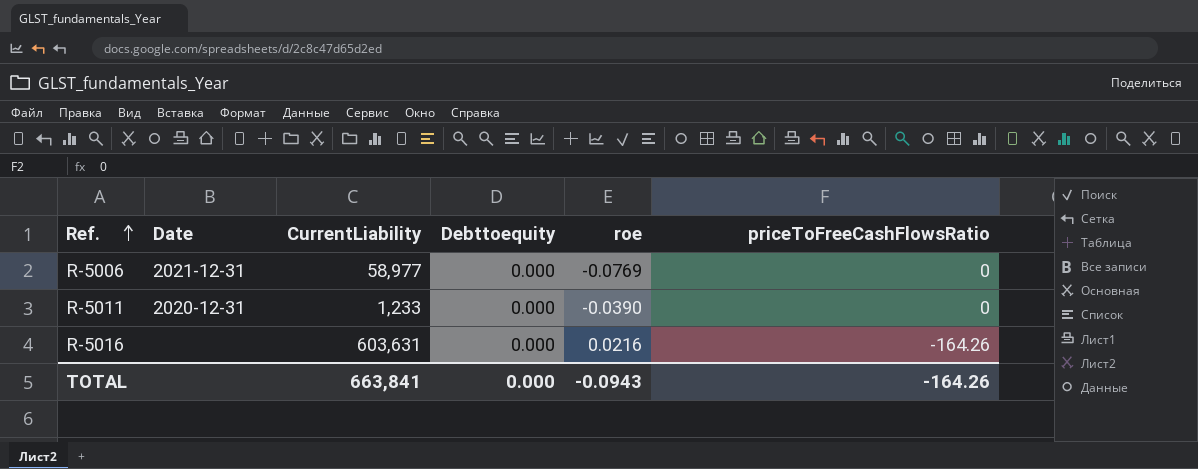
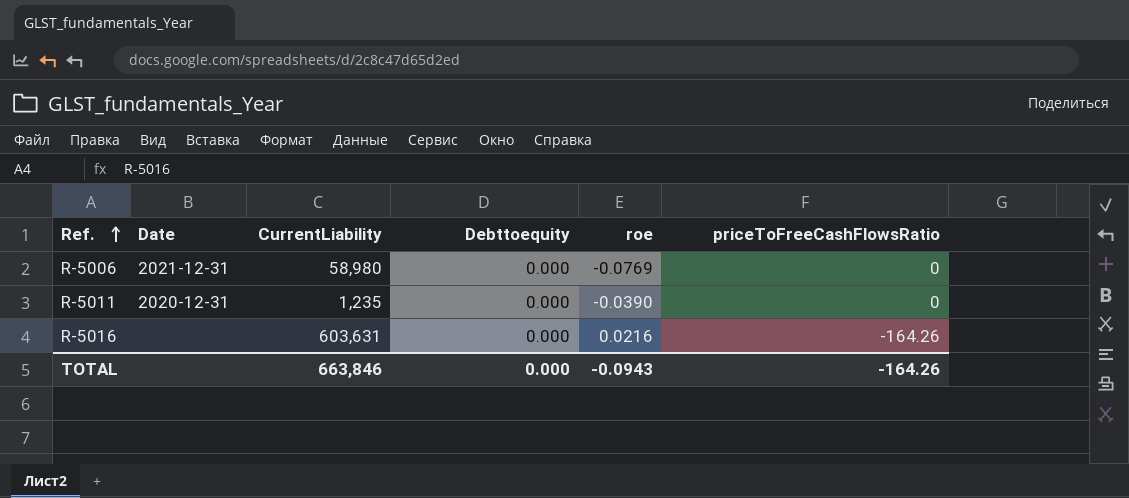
R-5006 | CurrentLiability: 58,977 -> 58,980
R-5011 | CurrentLiability: 1,233 -> 1,235
TOTAL | CurrentLiability: 663,841 -> 663,846

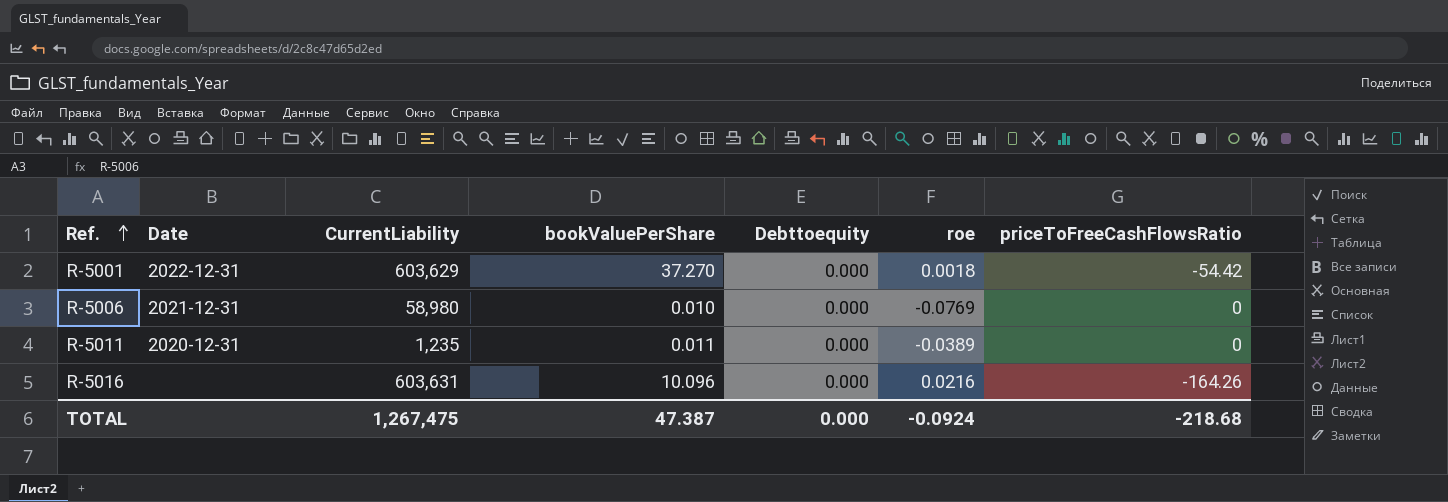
column bookValuePerShare | position: none -> 4
row R-5001: none -> 2022-12-31 | 603,629 | 37.270 | 0.000 | 0.0018 | -54.42
R-5011 | roe: -0.0390 -> -0.0389
TOTAL | CurrentLiability: 663,846 -> 1,267,475
TOTAL | roe: -0.0943 -> -0.0924
TOTAL | priceToFreeCashFlowsRatio: -164.26 -> -218.68

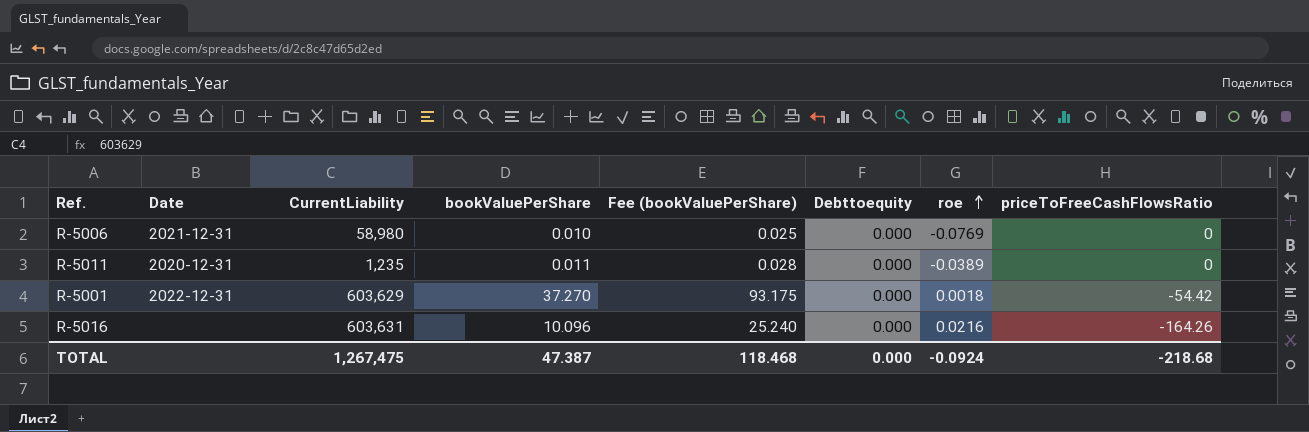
row order: Ref. ascending -> roe ascending
column Fee (bookValuePerShare) | formula: none -> [bookValuePerShare] * 2.5

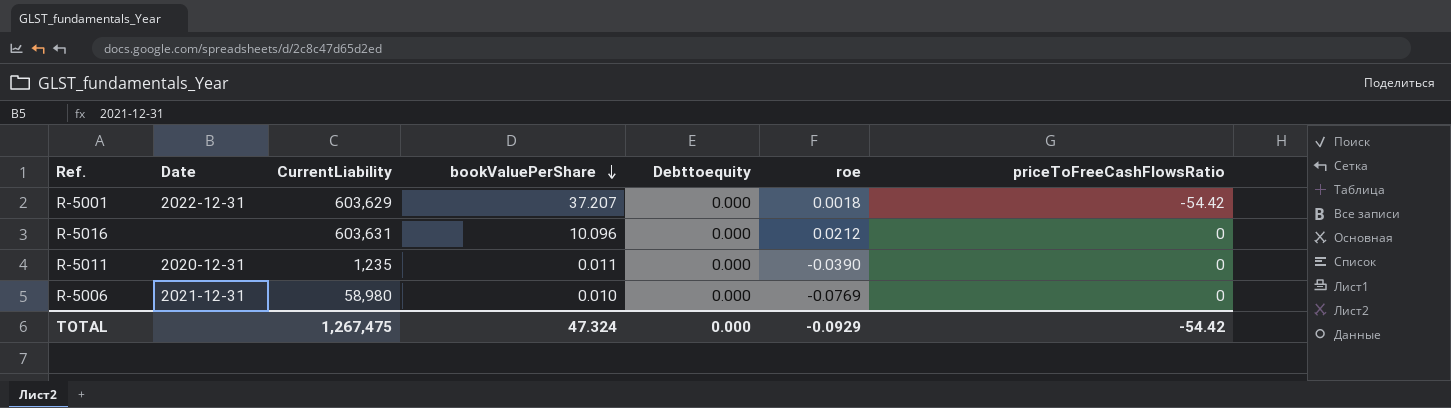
row order: roe ascending -> bookValuePerShare descending
column Fee (bookValuePerShare) | formula: [bookValuePerShare] * 2.5 -> none
R-5001 | bookValuePerShare: 37.270 -> 37.207
R-5016 | roe: 0.0216 -> 0.0212
R-5016 | priceToFreeCashFlowsRatio: -164.26 -> 0
R-5011 | roe: -0.0389 -> -0.0390
TOTAL | bookValuePerShare: 47.387 -> 47.324
TOTAL | roe: -0.0924 -> -0.0929
TOTAL | priceToFreeCashFlowsRatio: -218.68 -> -54.42

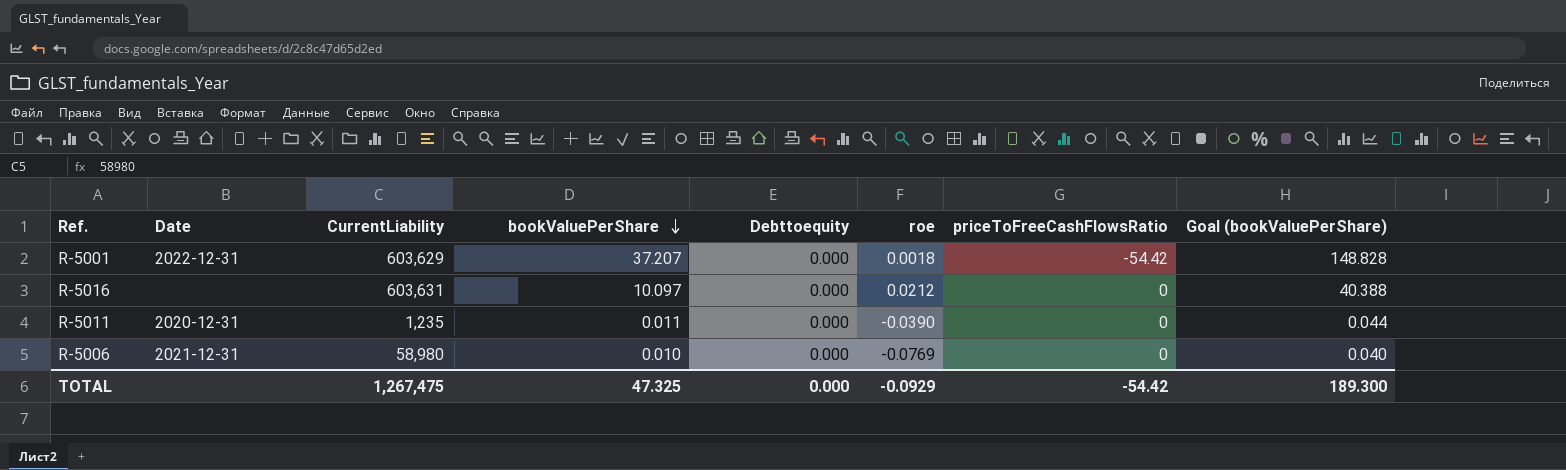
column Goal (bookValuePerShare) | formula: none -> [bookValuePerShare] * 4
R-5016 | bookValuePerShare: 10.096 -> 10.097
TOTAL | bookValuePerShare: 47.324 -> 47.325

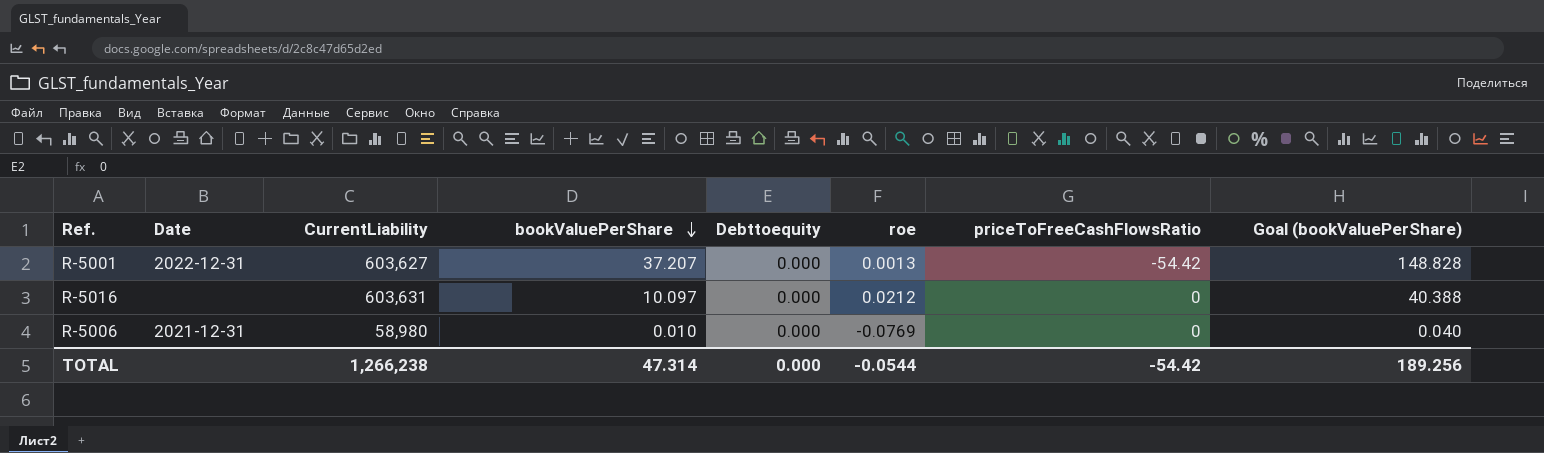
row R-5011: 2020-12-31 | 1,235 | 0.011 | 0.000 | -0.0390 | 0 | 0.044 -> none
R-5001 | CurrentLiability: 603,629 -> 603,627
R-5001 | roe: 0.0018 -> 0.0013
TOTAL | CurrentLiability: 1,267,475 -> 1,266,238
TOTAL | bookValuePerShare: 47.325 -> 47.314
TOTAL | roe: -0.0929 -> -0.0544
TOTAL | Goal (bookValuePerShare): 189.300 -> 189.256

